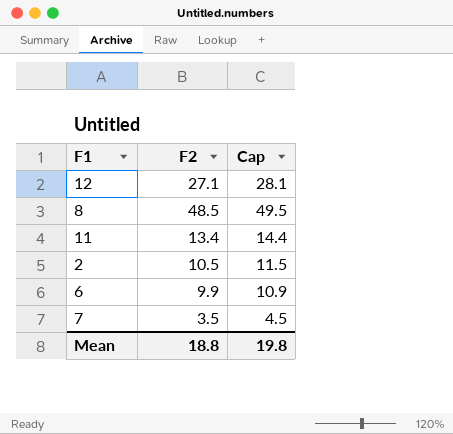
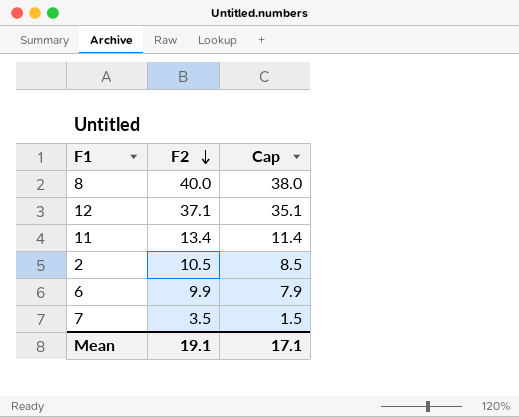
row order: none -> F2 descending
column Cap | formula: [F2] + 1 -> [F2] - 2
8 | F2: 48.5 -> 40.0
12 | F2: 27.1 -> 37.1
Mean | F2: 18.8 -> 19.1
Mean | Cap: 19.8 -> 17.1

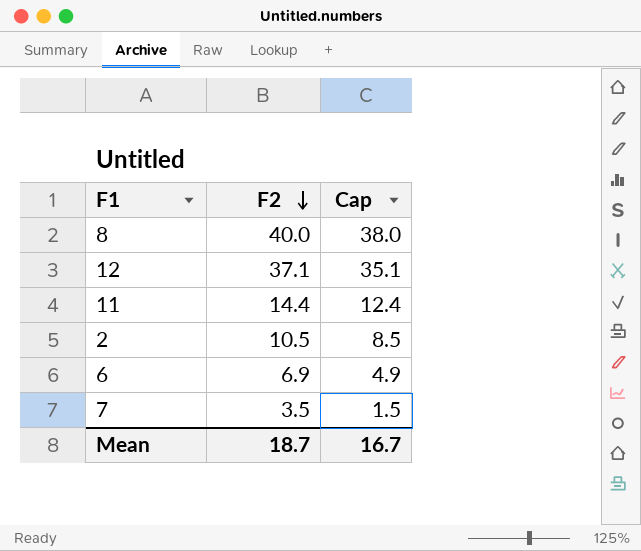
11 | F2: 13.4 -> 14.4
11 | Cap: 11.4 -> 12.4
6 | F2: 9.9 -> 6.9
6 | Cap: 7.9 -> 4.9
Mean | F2: 19.1 -> 18.7
Mean | Cap: 17.1 -> 16.7

